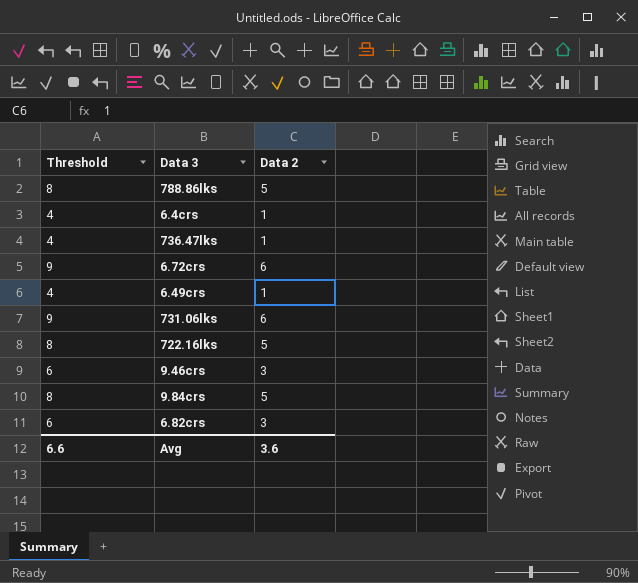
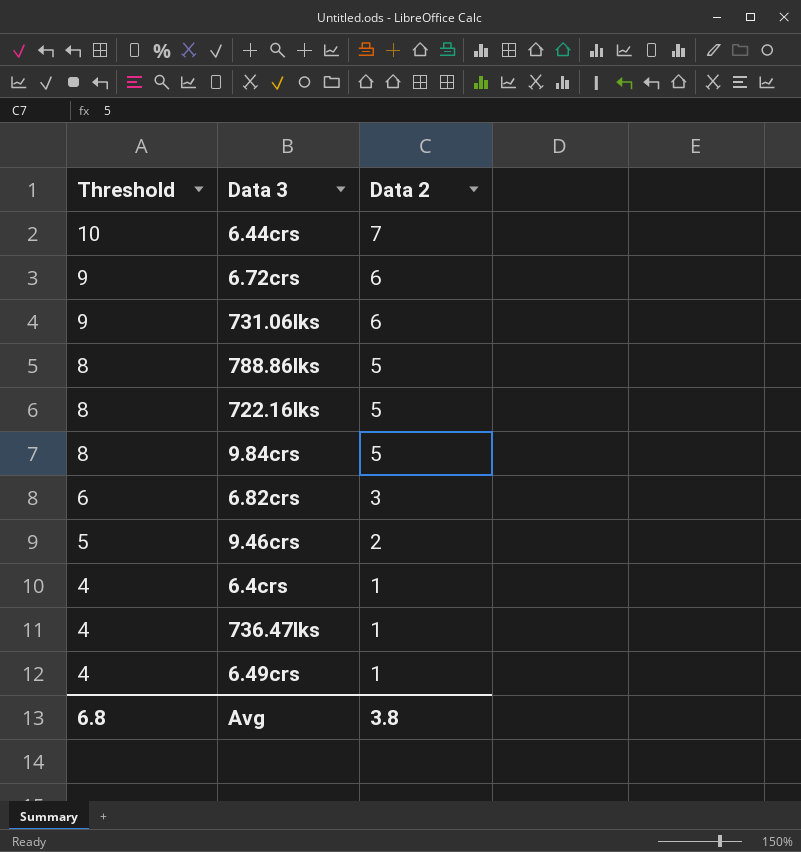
row order: none -> Threshold descending
row 6.44crs: none -> 10 | 7
9.46crs | Threshold: 6 -> 5
9.46crs | Data 2: 3 -> 2
Avg | Threshold: 6.6 -> 6.8
Avg | Data 2: 3.6 -> 3.8

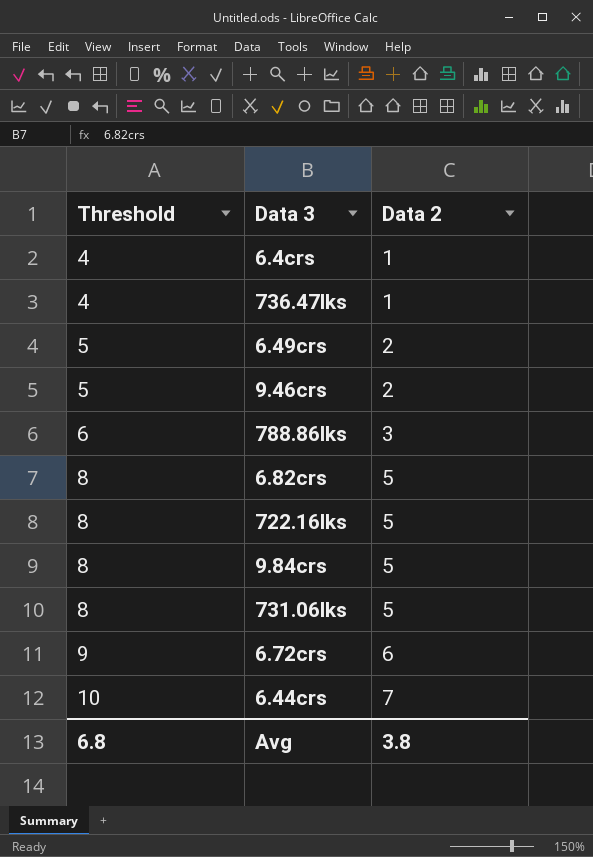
row order: Threshold descending -> Threshold ascending
6.49crs | Threshold: 4 -> 5
6.49crs | Data 2: 1 -> 2
788.86lks | Threshold: 8 -> 6
788.86lks | Data 2: 5 -> 3
6.82crs | Threshold: 6 -> 8
6.82crs | Data 2: 3 -> 5
731.06lks | Threshold: 9 -> 8
731.06lks | Data 2: 6 -> 5

